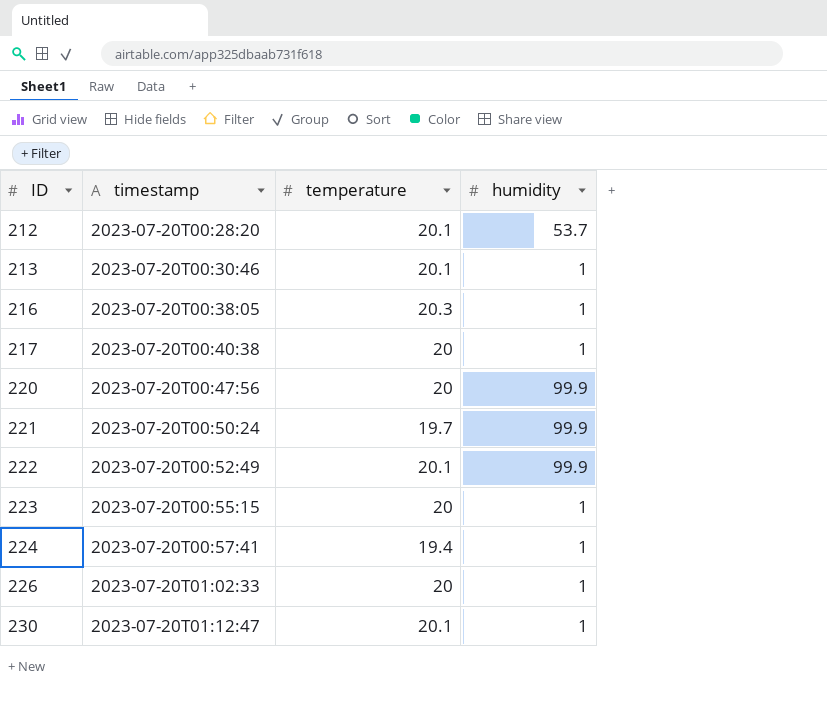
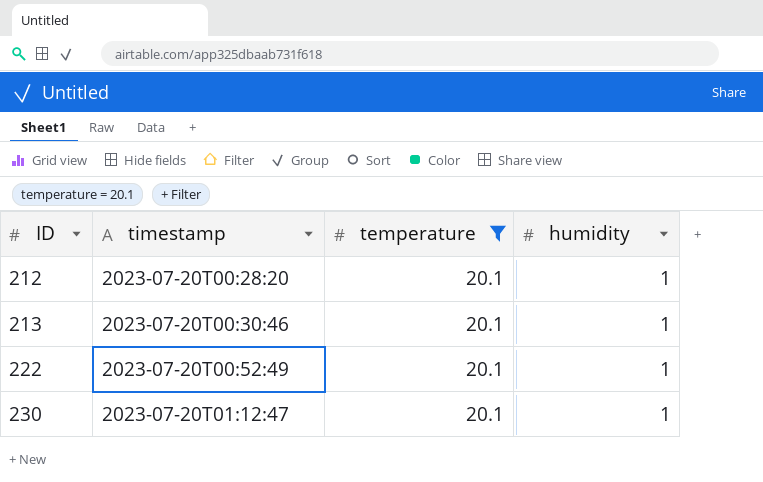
filter: none -> temperature = 20.1
212 | humidity: 53.7 -> 1
222 | humidity: 99.9 -> 1

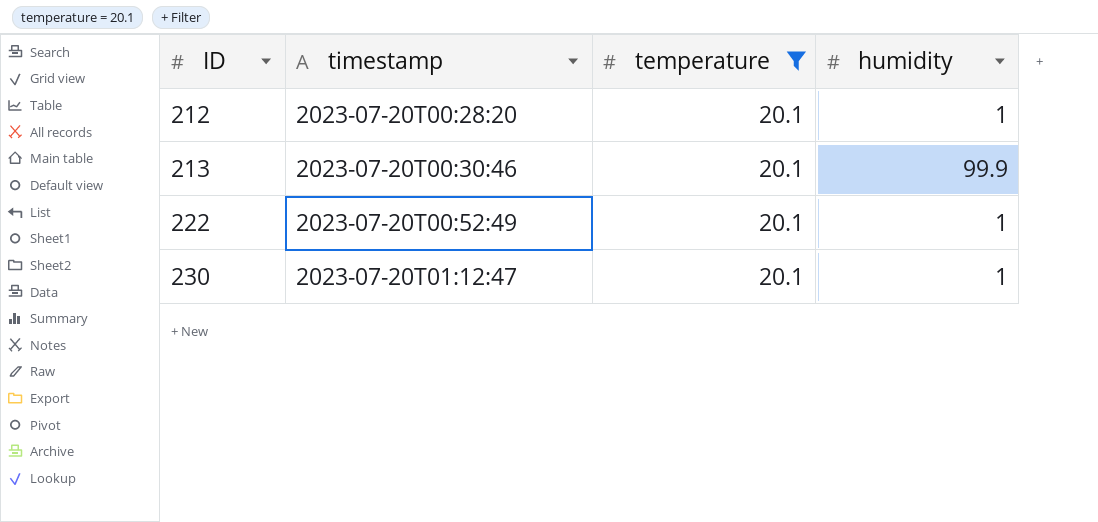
213 | humidity: 1 -> 99.9

